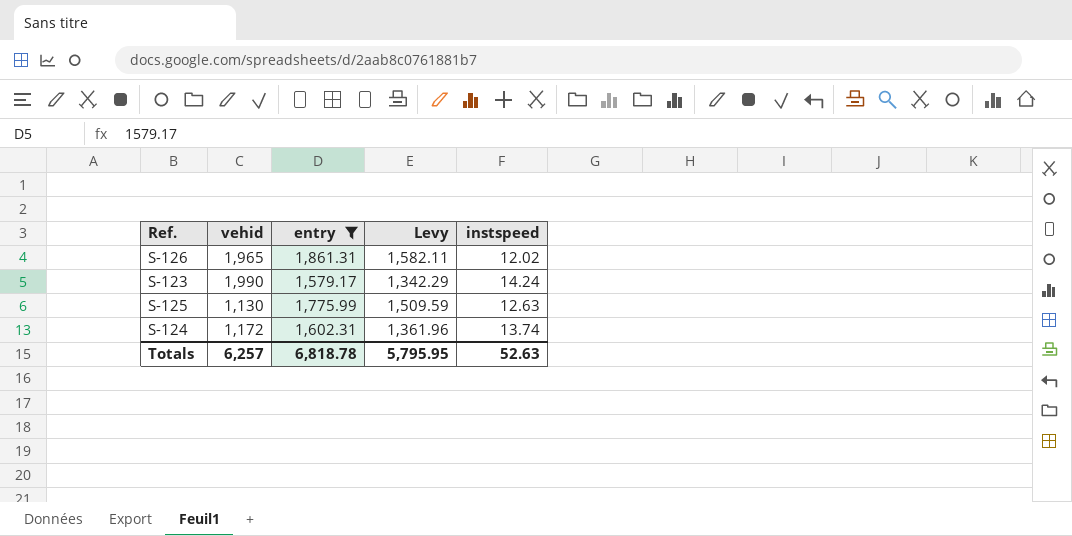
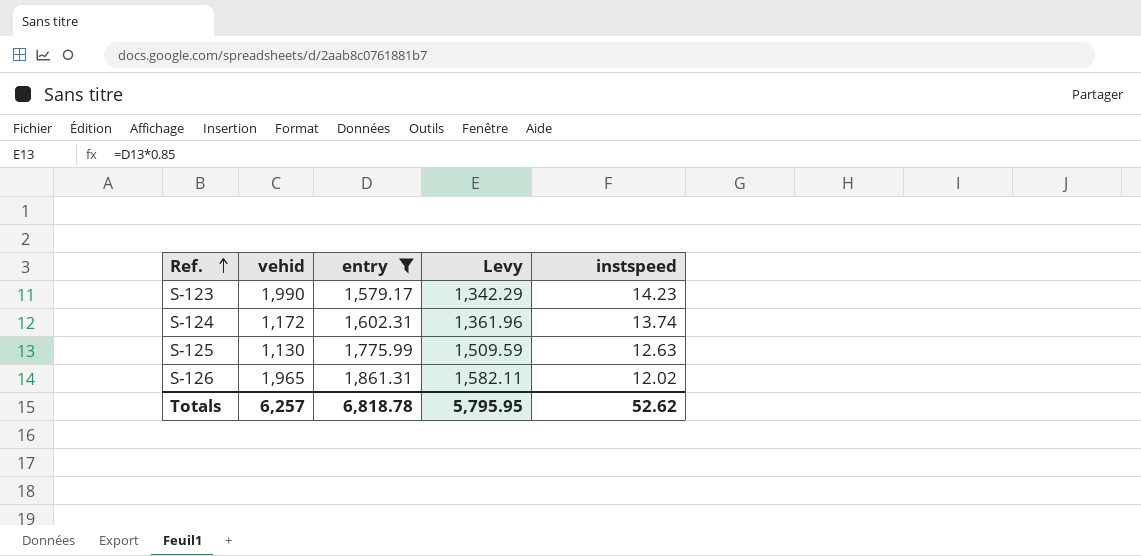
row order: none -> Ref. ascending
S-123 | instspeed: 14.24 -> 14.23
Totals | instspeed: 52.63 -> 52.62

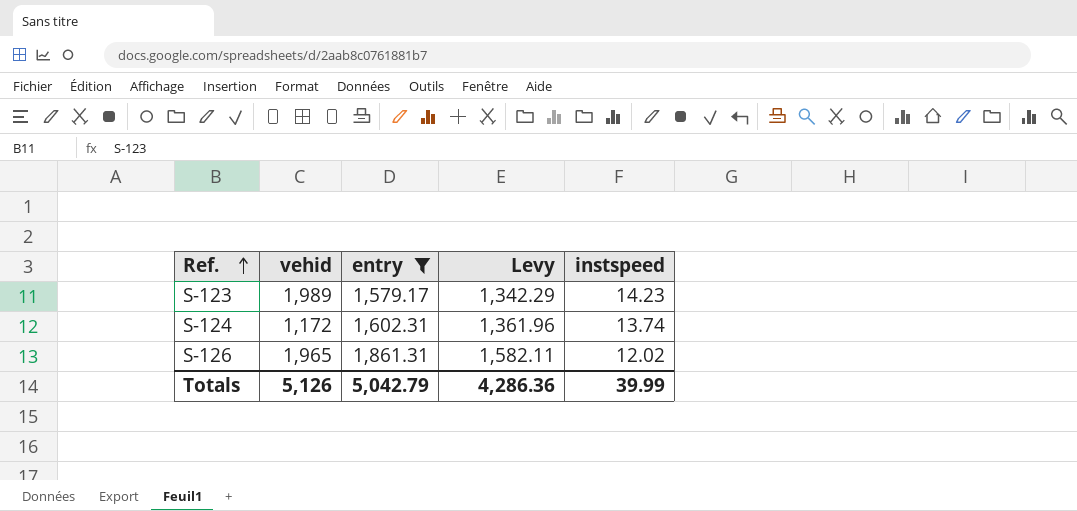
row S-125: 1,130 | 1,775.99 | 1,509.59 | 12.63 -> none
S-123 | vehid: 1,990 -> 1,989
Totals | vehid: 6,257 -> 5,126
Totals | entry: 6,818.78 -> 5,042.79
Totals | Levy: 5,795.95 -> 4,286.36
Totals | instspeed: 52.62 -> 39.99

